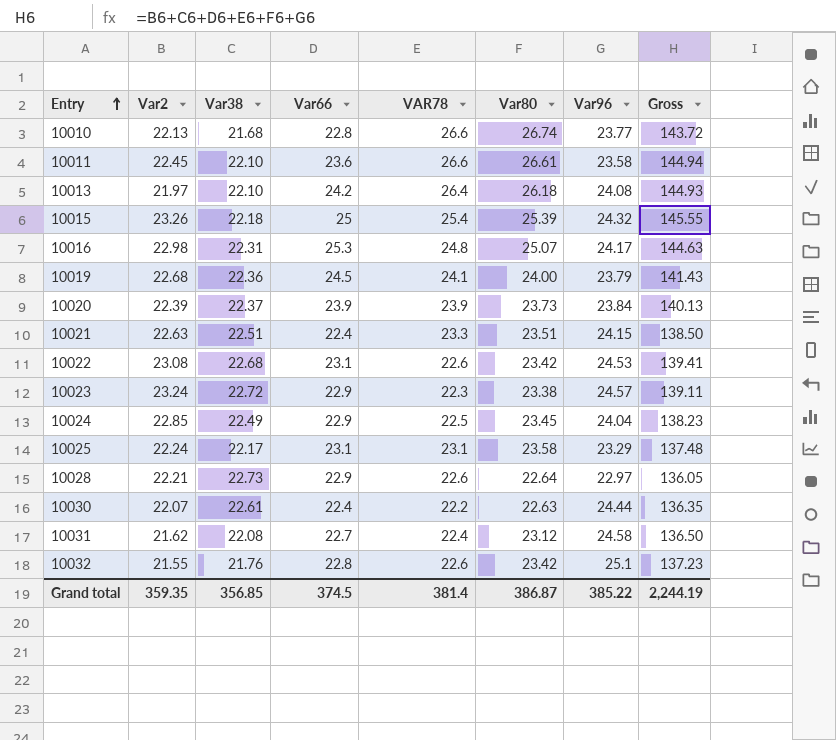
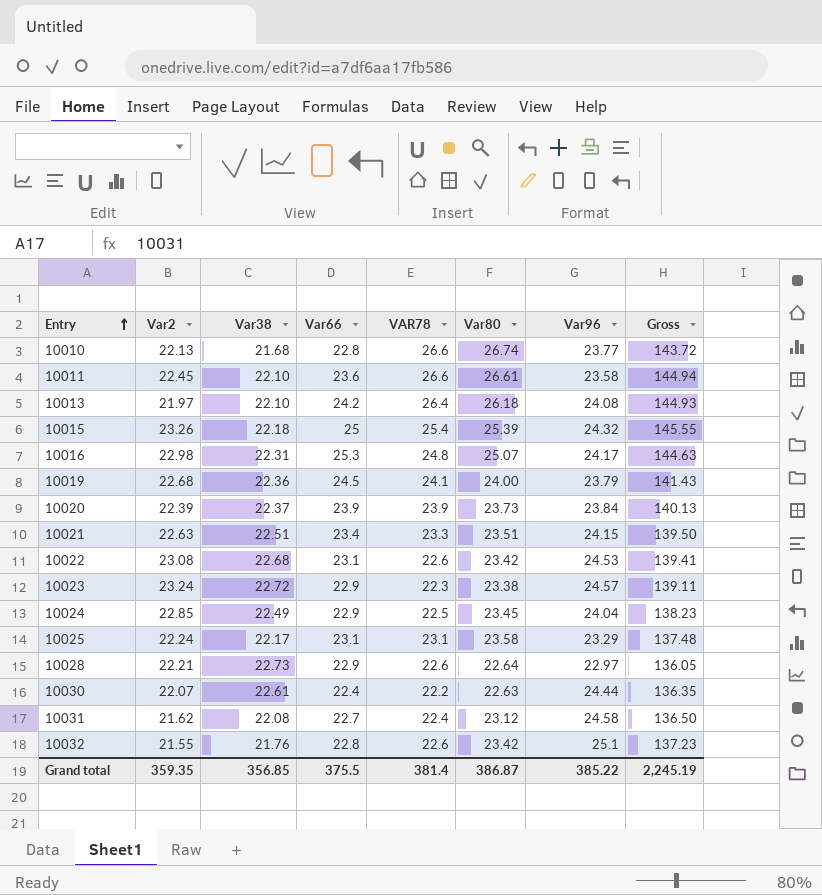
10021 | Var66: 22.4 -> 23.4
10021 | Gross: 138.50 -> 139.50
Grand total | Var66: 374.5 -> 375.5
Grand total | Gross: 2,244.19 -> 2,245.19

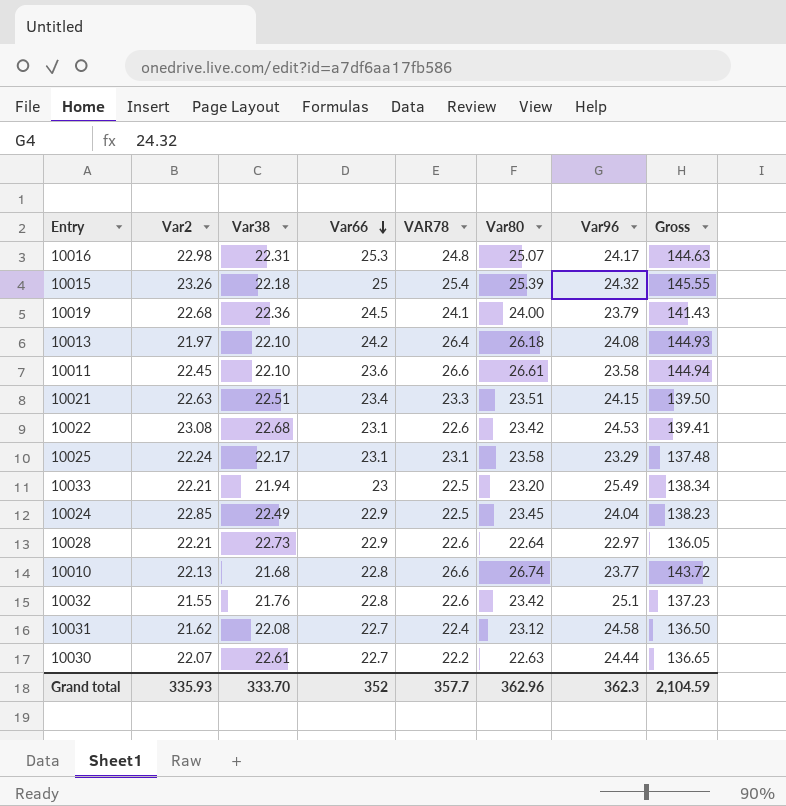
row order: Entry ascending -> Var66 descending
row 10020: 22.39 | 22.37 | 23.9 | 23.9 | 23.73 | 23.84 | 140.13 -> none
row 10023: 23.24 | 22.72 | 22.9 | 22.3 | 23.38 | 24.57 | 139.11 -> none
row 10033: none -> 22.21 | 21.94 | 23 | 22.5 | 23.20 | 25.49 | 138.34
10030 | Var66: 22.4 -> 22.7
10030 | Gross: 136.35 -> 136.65
Grand total | Var2: 359.35 -> 335.93
Grand total | Var38: 356.85 -> 333.70
Grand total | Var66: 375.5 -> 352
Grand total | VAR78: 381.4 -> 357.7
Grand total | Var80: 386.87 -> 362.96
Grand total | Var96: 385.22 -> 362.3
Grand total | Gross: 2,245.19 -> 2,104.59

